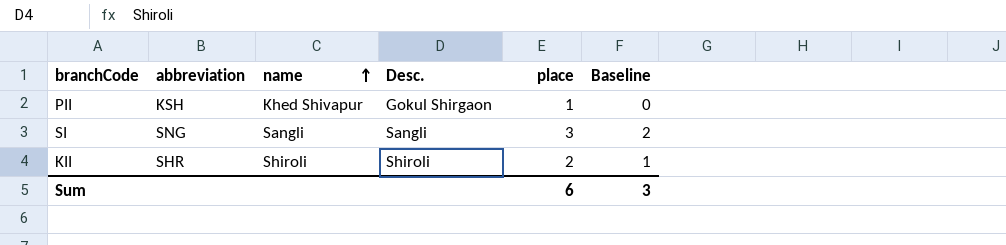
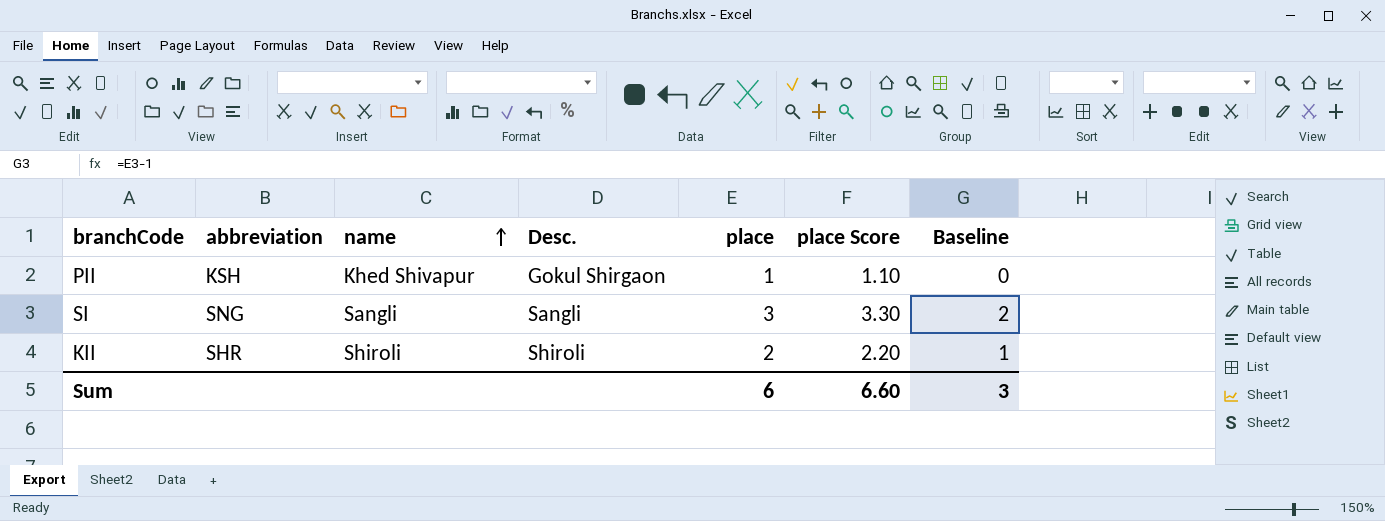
column place Score | formula: none -> [place] * 1.1

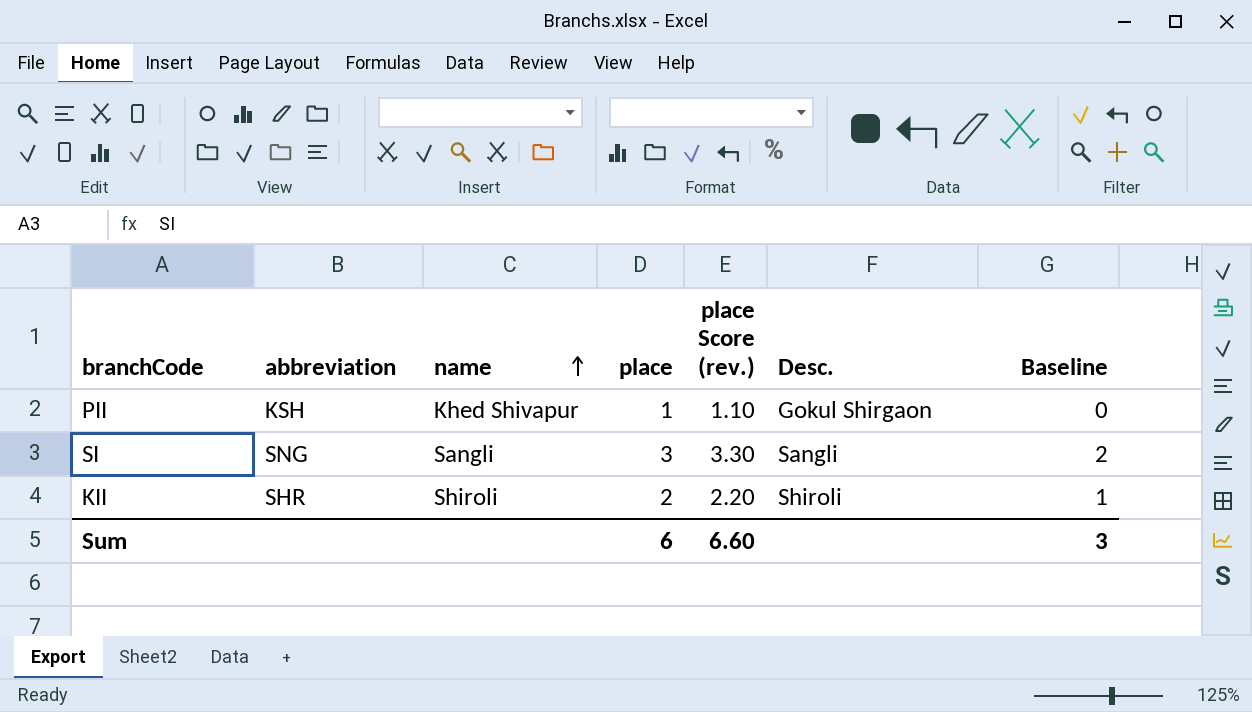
column name: place Score -> place Score (rev.)
column Desc. | position: 4 -> 6

